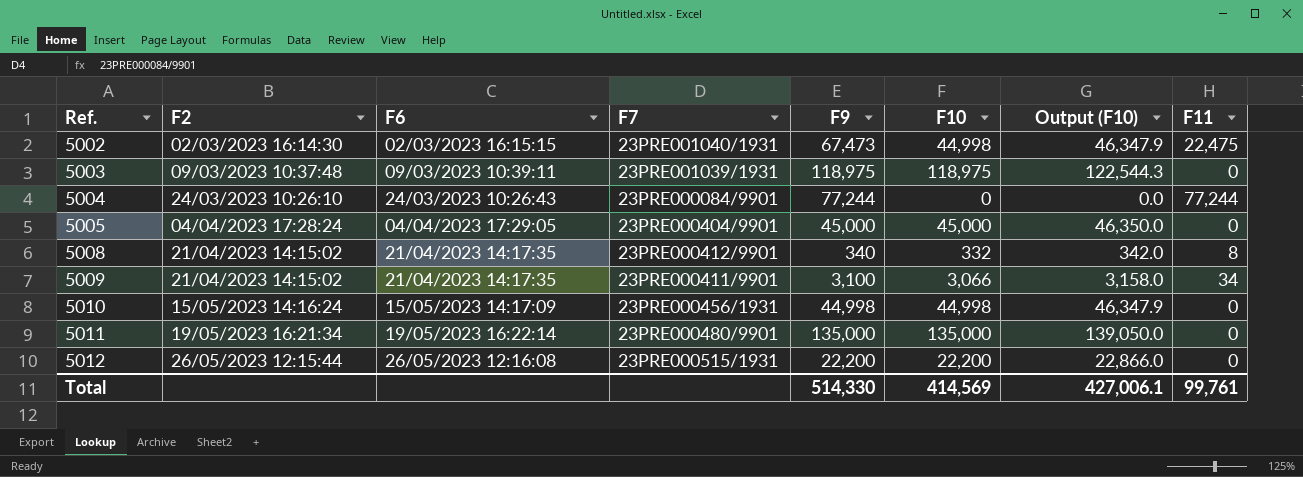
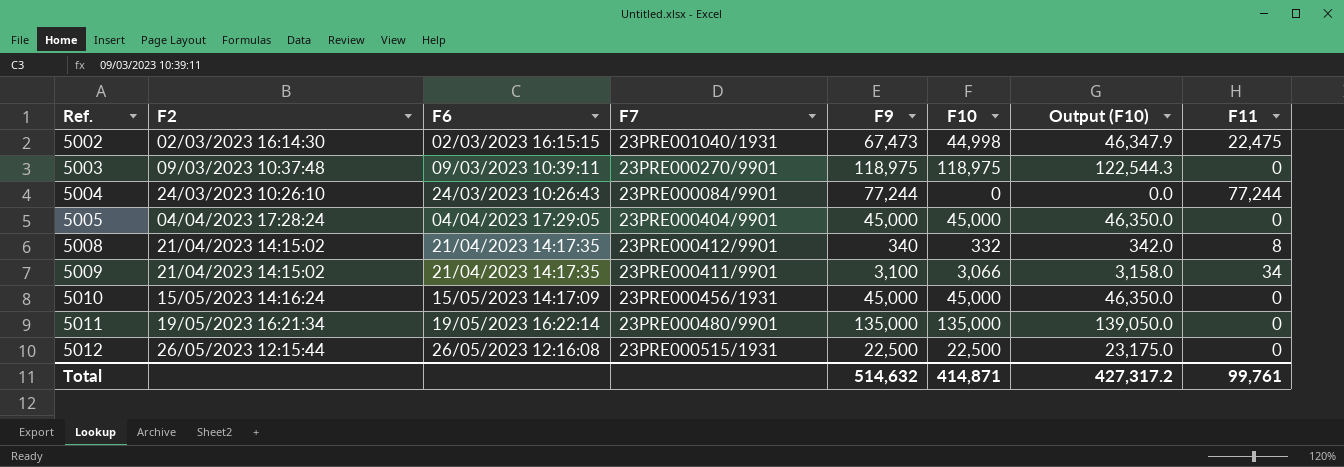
5003 | F7: 23PRE001039/1931 -> 23PRE000270/9901
5010 | F9: 44,998 -> 45,000
5010 | F10: 44,998 -> 45,000
5010 | Output (F10): 46,347.9 -> 46,350.0
5012 | F9: 22,200 -> 22,500
5012 | F10: 22,200 -> 22,500
5012 | Output (F10): 22,866.0 -> 23,175.0
Total | F9: 514,330 -> 514,632
Total | F10: 414,569 -> 414,871
Total | Output (F10): 427,006.1 -> 427,317.2

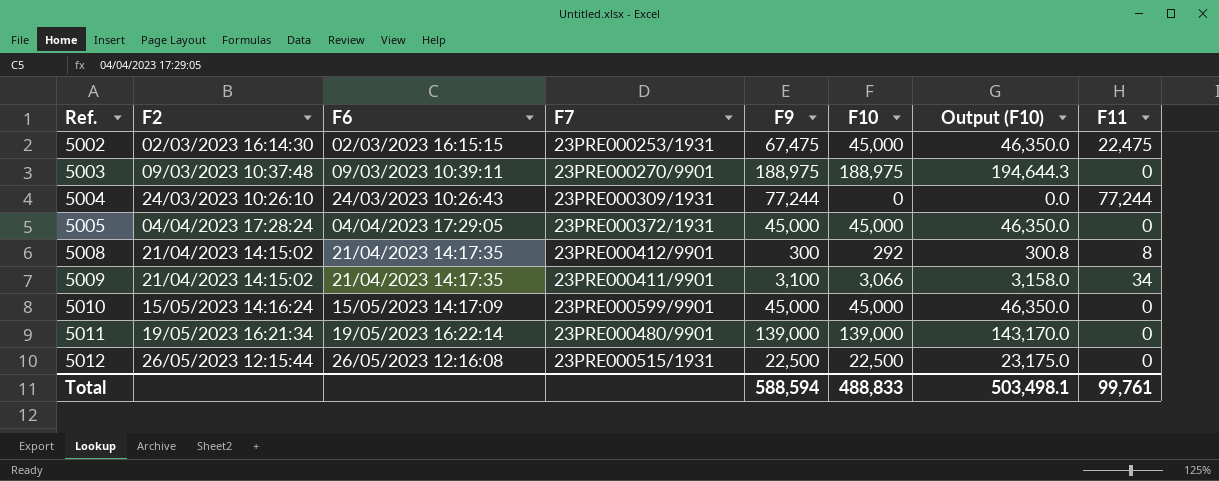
5002 | F7: 23PRE001040/1931 -> 23PRE000253/1931
5002 | F9: 67,473 -> 67,475
5002 | F10: 44,998 -> 45,000
5002 | Output (F10): 46,347.9 -> 46,350.0
5003 | F9: 118,975 -> 188,975
5003 | F10: 118,975 -> 188,975
5003 | Output (F10): 122,544.3 -> 194,644.3
5004 | F7: 23PRE000084/9901 -> 23PRE000309/1931
5005 | F7: 23PRE000404/9901 -> 23PRE000372/1931
5008 | F9: 340 -> 300
5008 | F10: 332 -> 292
5008 | Output (F10): 342.0 -> 300.8
5010 | F7: 23PRE000456/1931 -> 23PRE000599/9901
5011 | F9: 135,000 -> 139,000
5011 | F10: 135,000 -> 139,000
5011 | Output (F10): 139,050.0 -> 143,170.0
Total | F9: 514,632 -> 588,594
Total | F10: 414,871 -> 488,833
Total | Output (F10): 427,317.2 -> 503,498.1

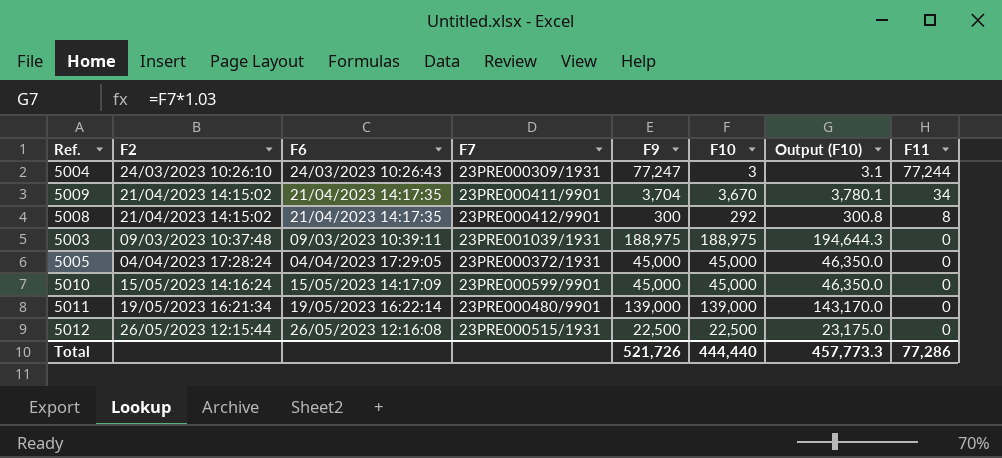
row order: Ref. ascending -> F11 descending
row 5002: 02/03/2023 16:14:30 | 02/03/2023 16:15:15 | 23PRE000253/1931 | 67,475 | 45,000 | 46,350.0 | 22,475 -> none
5004 | F9: 77,244 -> 77,247
5004 | F10: 0 -> 3
5004 | Output (F10): 0.0 -> 3.1
5009 | F9: 3,100 -> 3,704
5009 | F10: 3,066 -> 3,670
5009 | Output (F10): 3,158.0 -> 3,780.1
5003 | F7: 23PRE000270/9901 -> 23PRE001039/1931
Total | F9: 588,594 -> 521,726
Total | F10: 488,833 -> 444,440
Total | Output (F10): 503,498.1 -> 457,773.3
Total | F11: 99,761 -> 77,286

